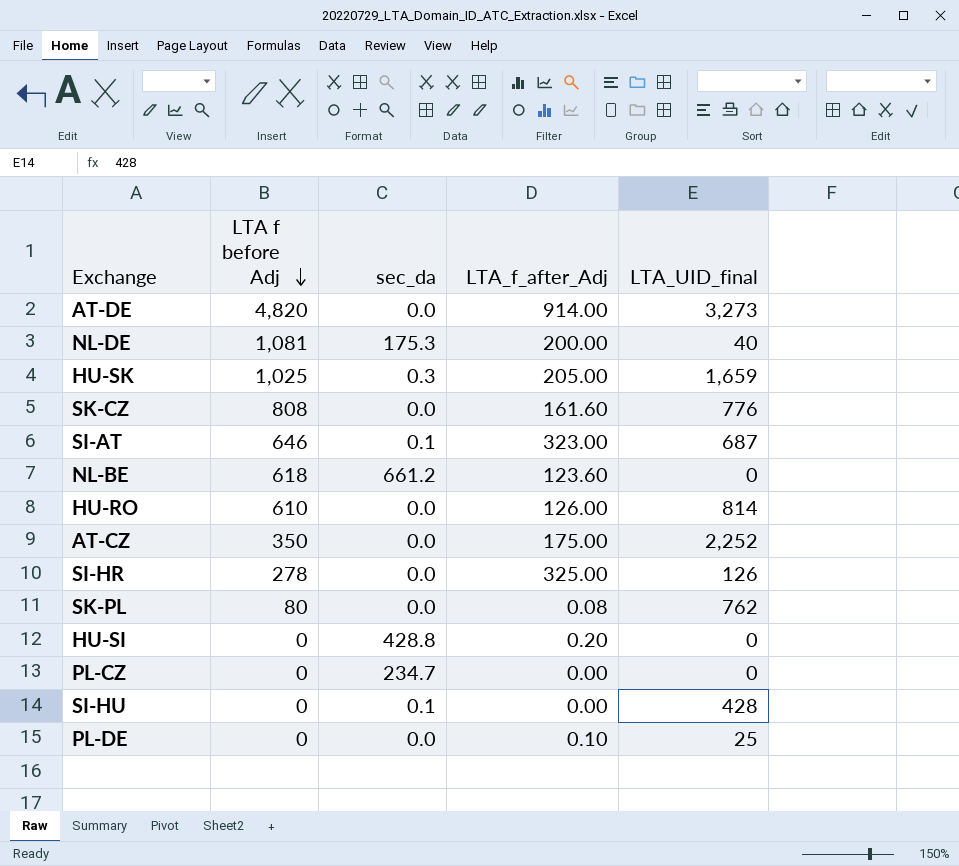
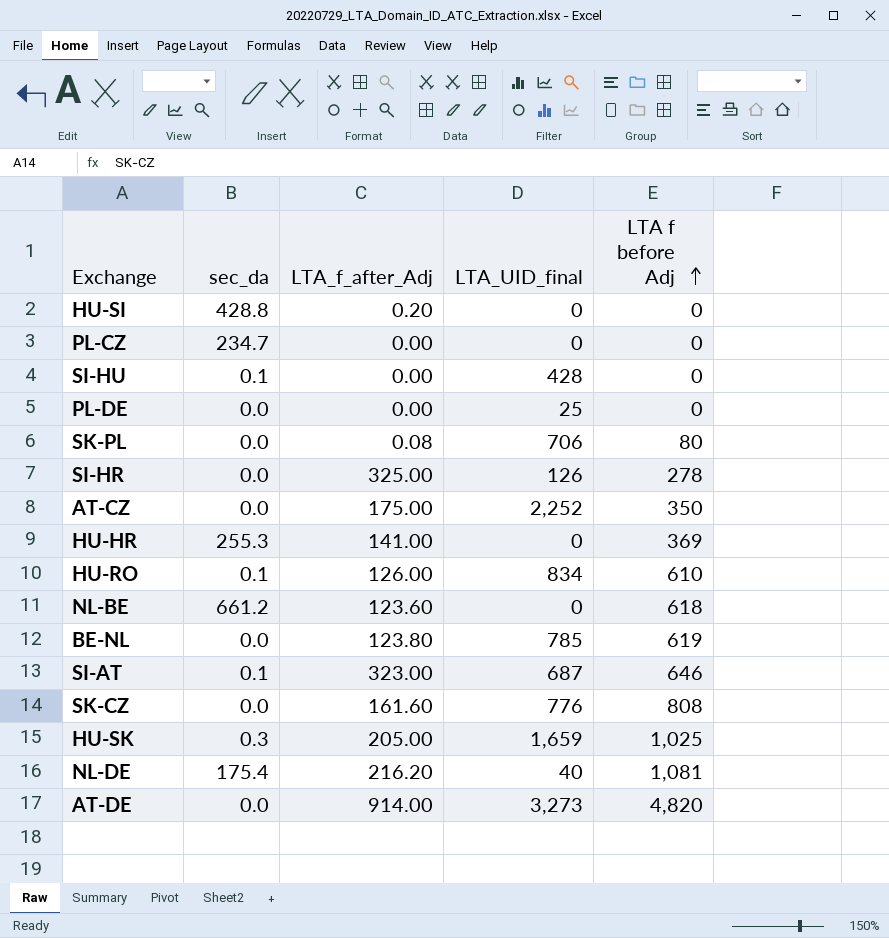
row order: LTA f before Adj descending -> LTA f before Adj ascending
column LTA f before Adj | position: 2 -> 5
PL-DE | LTA_f_after_Adj: 0.10 -> 0.00
SK-PL | LTA_UID_final: 762 -> 706
row HU-HR: none -> 255.3 | 141.00 | 0 | 369
HU-RO | sec_da: 0.0 -> 0.1
HU-RO | LTA_UID_final: 814 -> 834
row BE-NL: none -> 0.0 | 123.80 | 785 | 619
NL-DE | sec_da: 175.3 -> 175.4
NL-DE | LTA_f_after_Adj: 200.00 -> 216.20

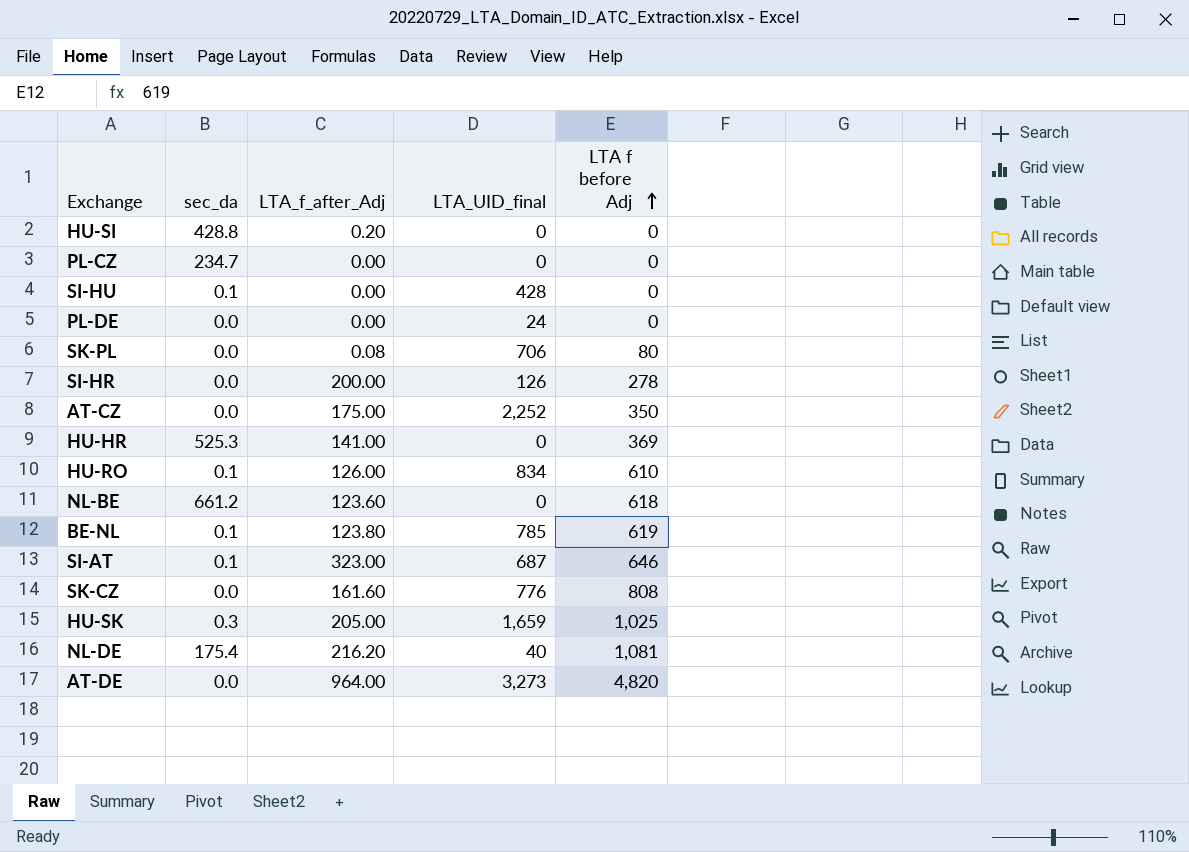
PL-DE | LTA_UID_final: 25 -> 24
SI-HR | LTA_f_after_Adj: 325.00 -> 200.00
HU-HR | sec_da: 255.3 -> 525.3
BE-NL | sec_da: 0.0 -> 0.1
AT-DE | LTA_f_after_Adj: 914.00 -> 964.00

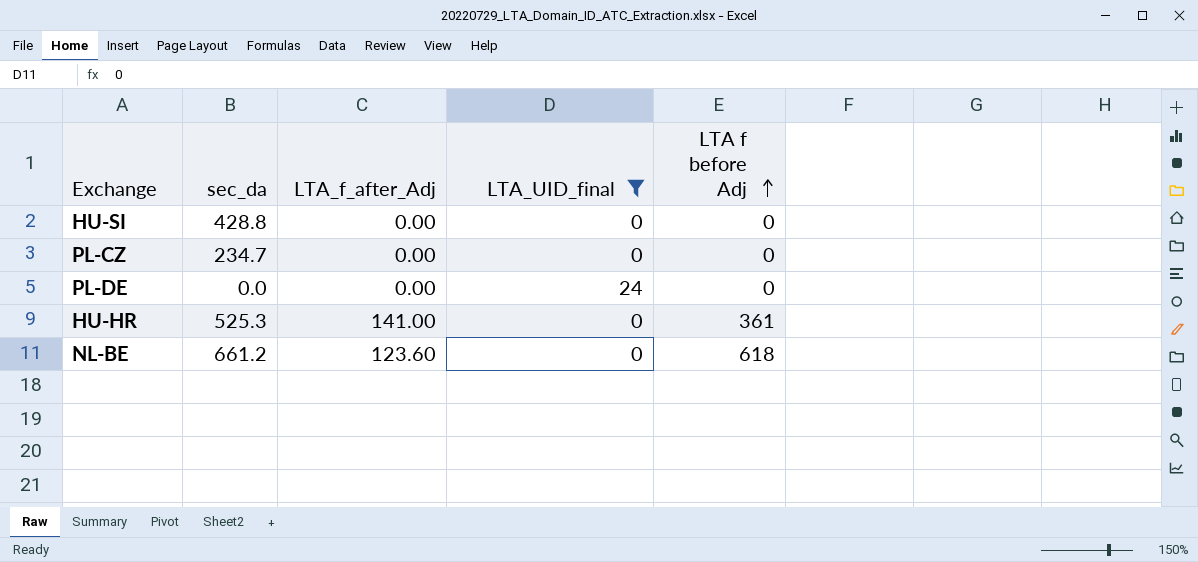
filter: none -> LTA_UID_final <= 24
HU-SI | LTA_f_after_Adj: 0.20 -> 0.00
HU-HR | LTA f before Adj: 369 -> 361

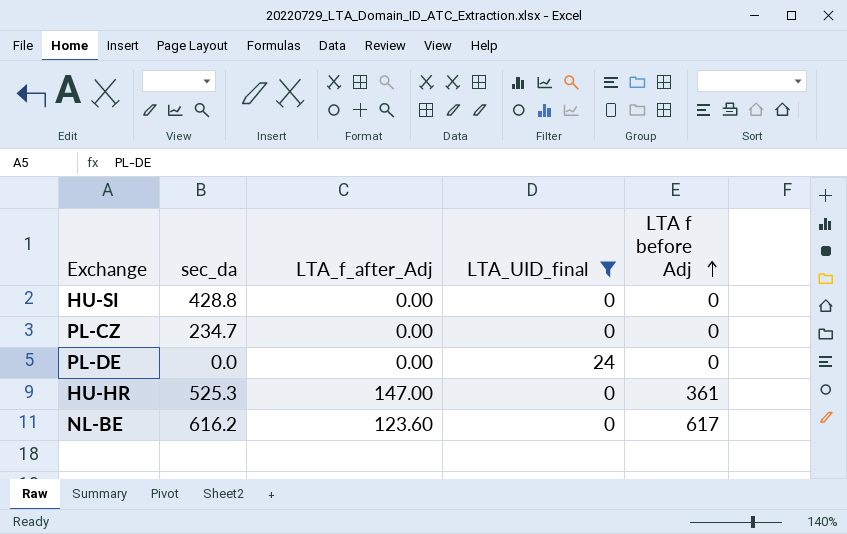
HU-HR | LTA_f_after_Adj: 141.00 -> 147.00
NL-BE | sec_da: 661.2 -> 616.2
NL-BE | LTA f before Adj: 618 -> 617

